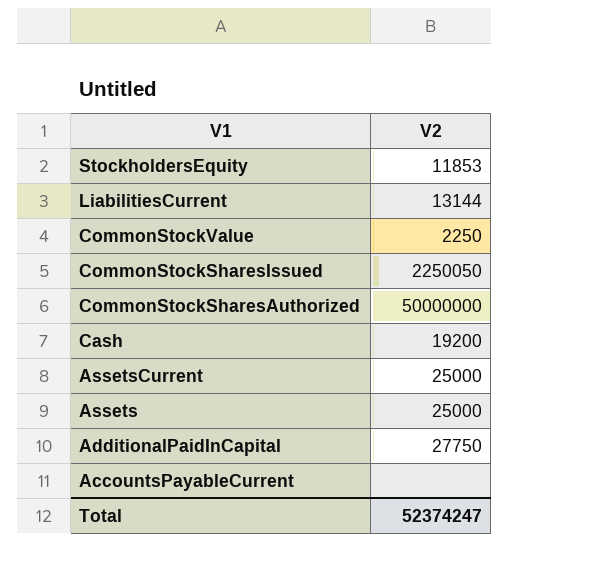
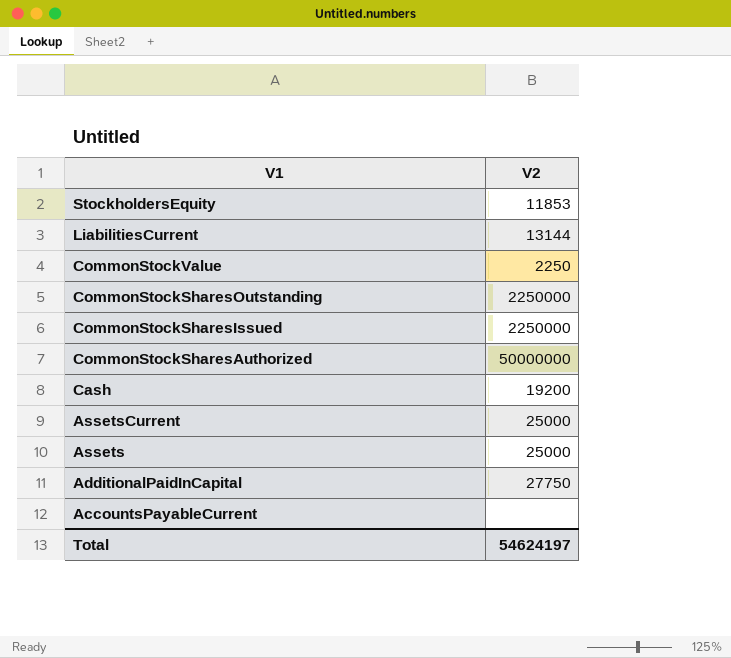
row CommonStockSharesOutstanding: none -> 2250000
CommonStockSharesIssued | V2: 2250050 -> 2250000
Total | V2: 52374247 -> 54624197

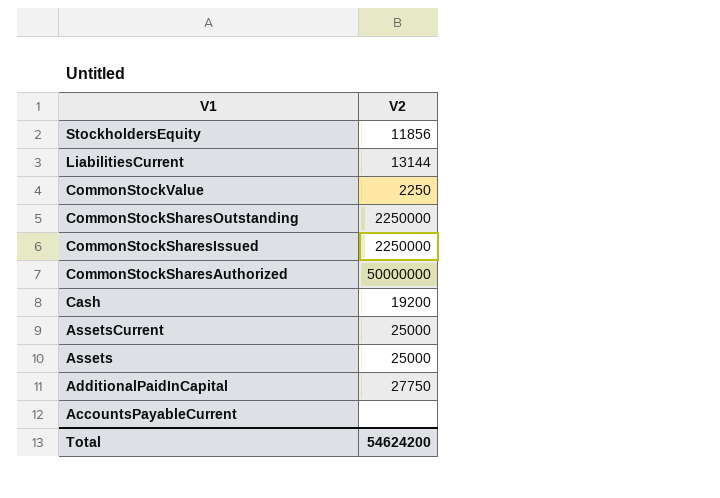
StockholdersEquity | V2: 11853 -> 11856
Total | V2: 54624197 -> 54624200

